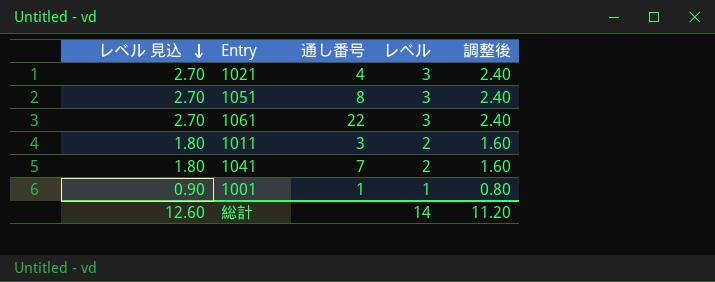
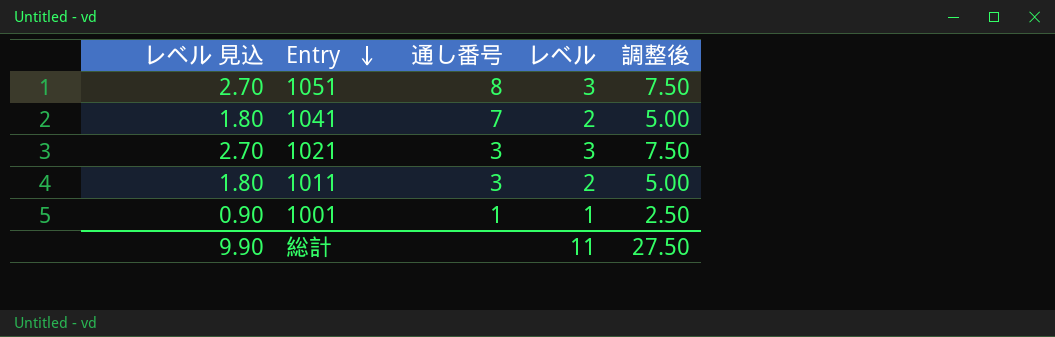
row order: レベル 見込 descending -> Entry descending
column 調整後 | formula: [レベル] * 0.8 -> [レベル] * 2.5
row 1061: 2.70 | 22 | 3 | 2.40 -> none
1021 | 通し番号: 4 -> 3
総計 | レベル 見込: 12.60 -> 9.90
総計 | レベル: 14 -> 11
総計 | 調整後: 11.20 -> 27.50

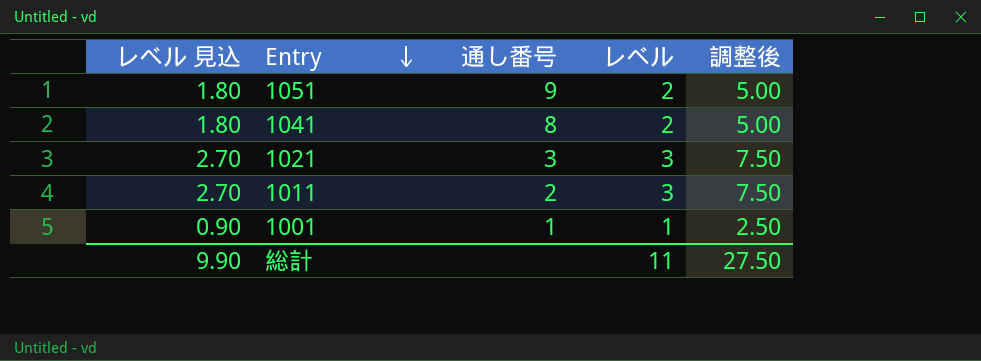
1051 | レベル 見込: 2.70 -> 1.80
1051 | 通し番号: 8 -> 9
1051 | レベル: 3 -> 2
1051 | 調整後: 7.50 -> 5.00
1041 | 通し番号: 7 -> 8
1011 | レベル 見込: 1.80 -> 2.70
1011 | 通し番号: 3 -> 2
1011 | レベル: 2 -> 3
1011 | 調整後: 5.00 -> 7.50

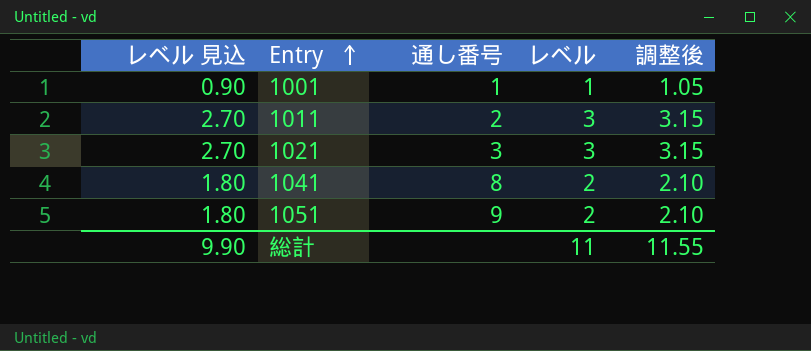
row order: Entry descending -> Entry ascending
column 調整後 | formula: [レベル] * 2.5 -> [レベル] * 1.05
総計 | 調整後: 27.50 -> 11.55

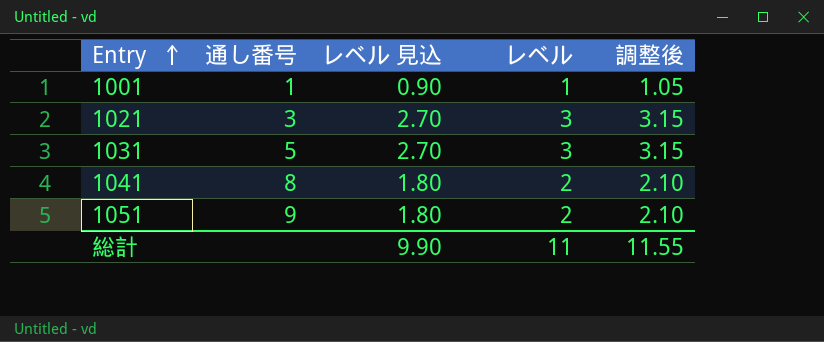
column レベル 見込 | position: 1 -> 3
row 1011: 2.70 | 2 | 3 | 3.15 -> none
row 1031: none -> 5 | 2.70 | 3 | 3.15

